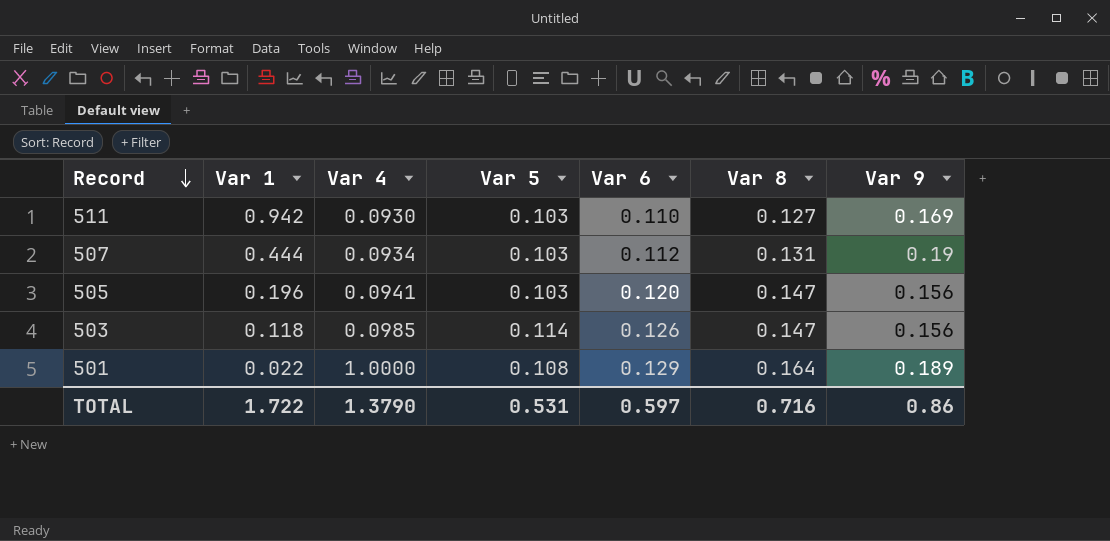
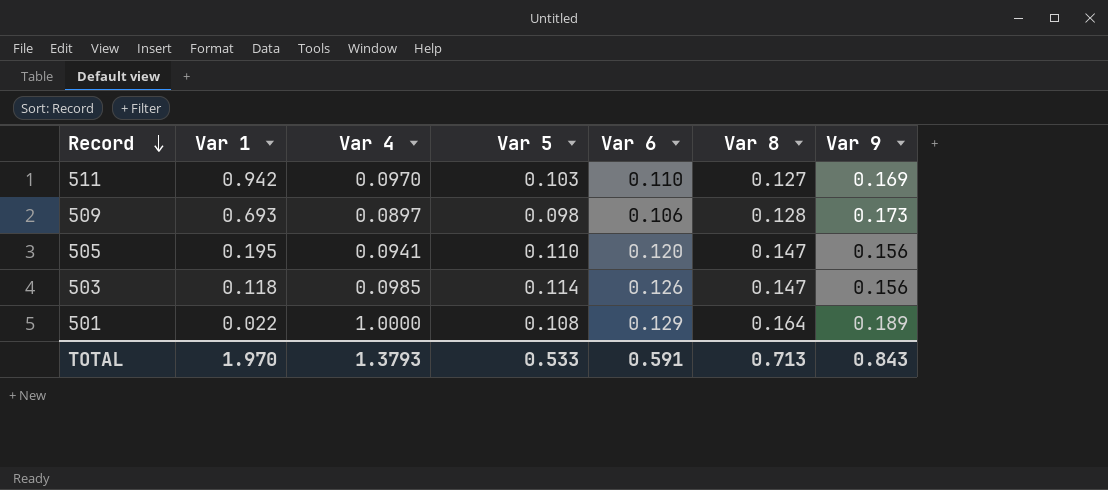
row 507: 0.444 | 0.0934 | 0.103 | 0.112 | 0.131 | 0.19 -> none
511 | Var 4: 0.0930 -> 0.0970
row 509: none -> 0.693 | 0.0897 | 0.098 | 0.106 | 0.128 | 0.173
505 | Var 1: 0.196 -> 0.195
505 | Var 5: 0.103 -> 0.110
TOTAL | Var 1: 1.722 -> 1.970
TOTAL | Var 4: 1.3790 -> 1.3793
TOTAL | Var 5: 0.531 -> 0.533
TOTAL | Var 6: 0.597 -> 0.591
TOTAL | Var 8: 0.716 -> 0.713
TOTAL | Var 9: 0.86 -> 0.843

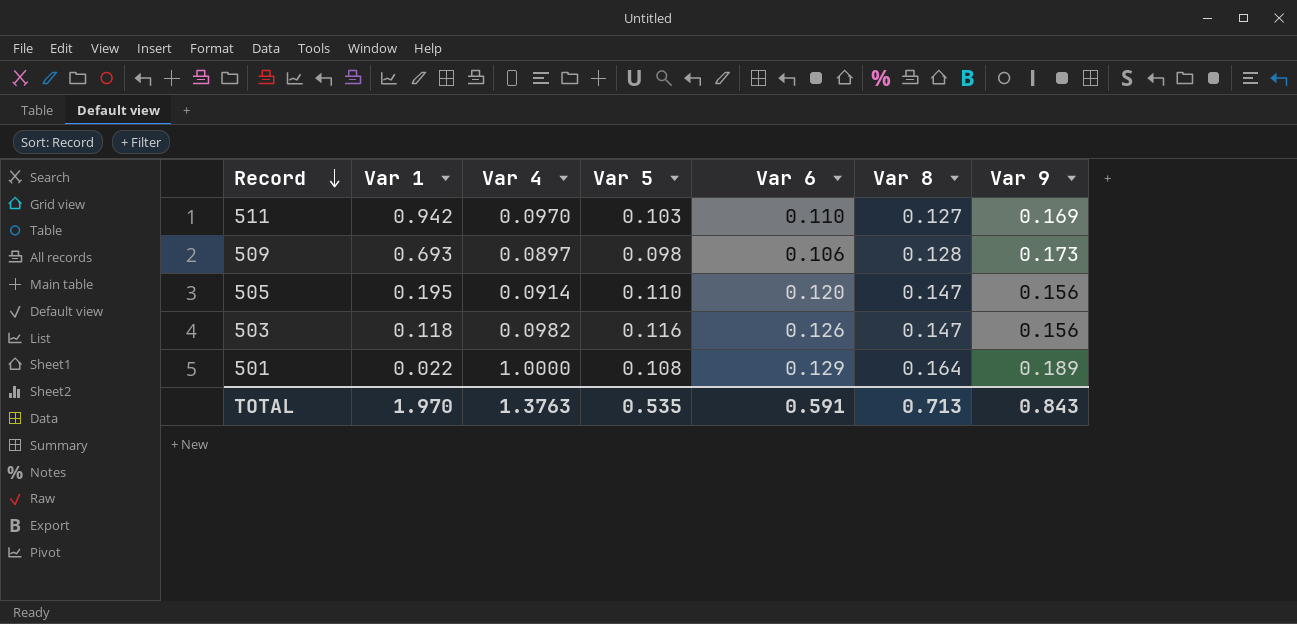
505 | Var 4: 0.0941 -> 0.0914
503 | Var 4: 0.0985 -> 0.0982
503 | Var 5: 0.114 -> 0.116
TOTAL | Var 4: 1.3793 -> 1.3763
TOTAL | Var 5: 0.533 -> 0.535

